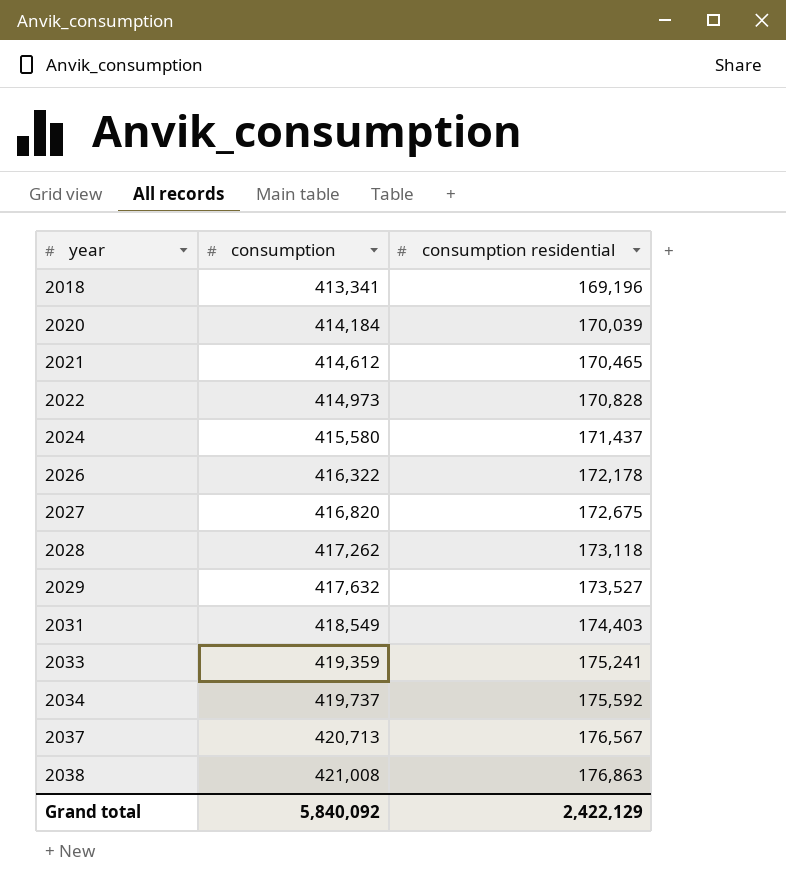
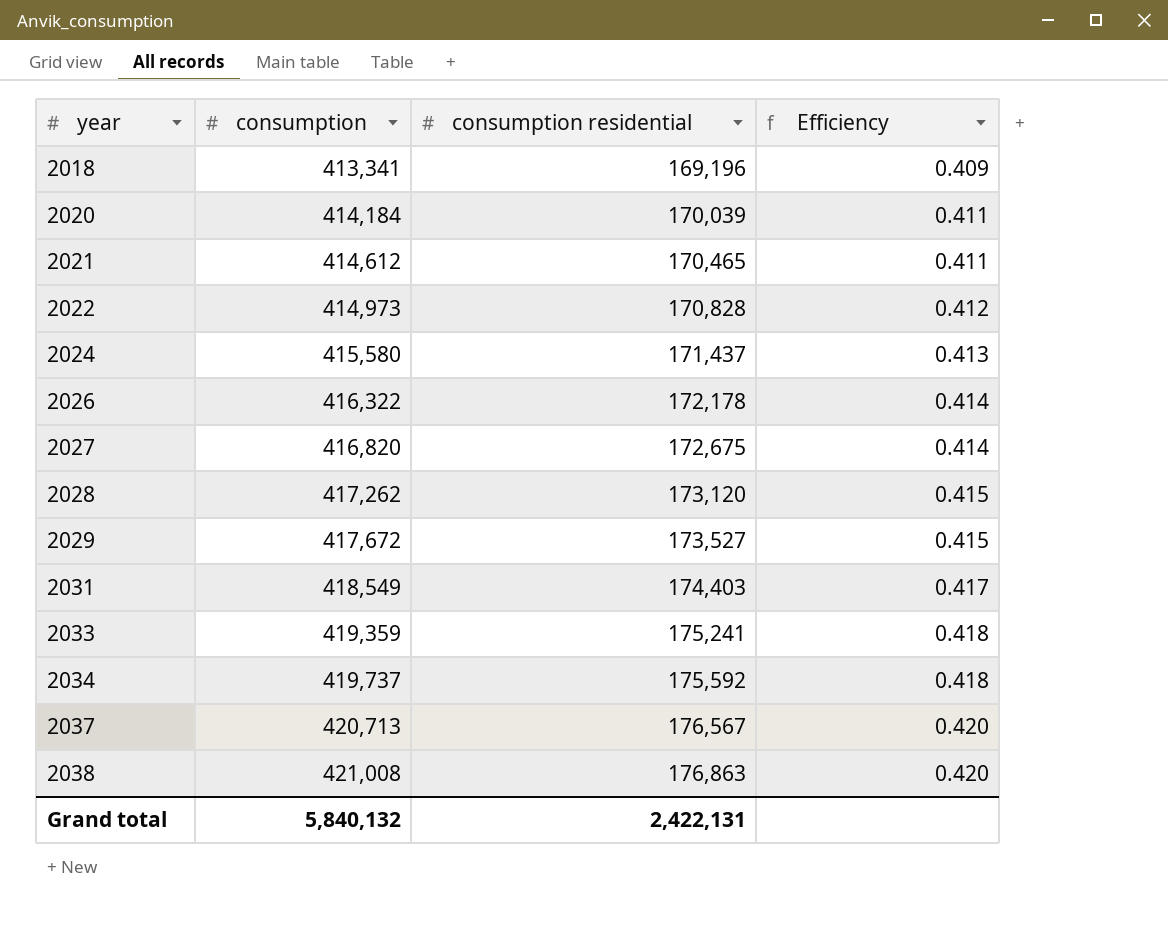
column Efficiency | formula: none -> [consumption residential] / [consumption]
2028 | consumption residential: 173,118 -> 173,120
2029 | consumption: 417,632 -> 417,672
Grand total | consumption: 5,840,092 -> 5,840,132
Grand total | consumption residential: 2,422,129 -> 2,422,131

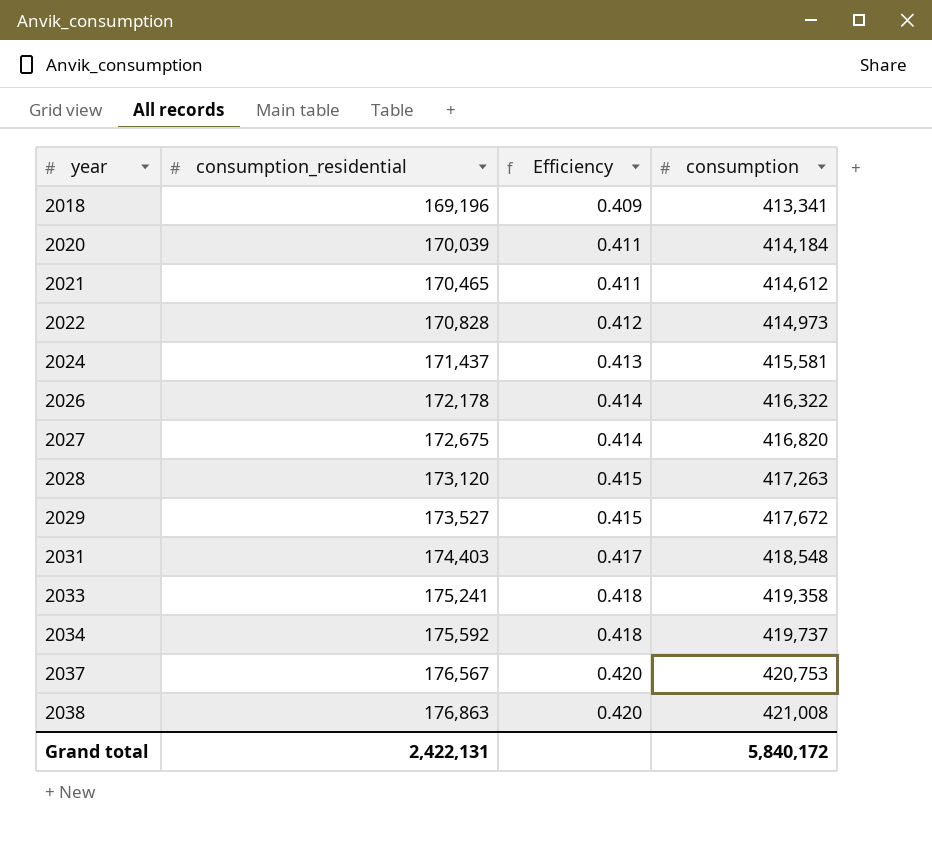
column name: consumption residential -> consumption_residential
column consumption | position: 2 -> 4
2024 | consumption: 415,580 -> 415,581
2028 | consumption: 417,262 -> 417,263
2031 | consumption: 418,549 -> 418,548
2033 | consumption: 419,359 -> 419,358
2037 | consumption: 420,713 -> 420,753
Grand total | consumption: 5,840,132 -> 5,840,172

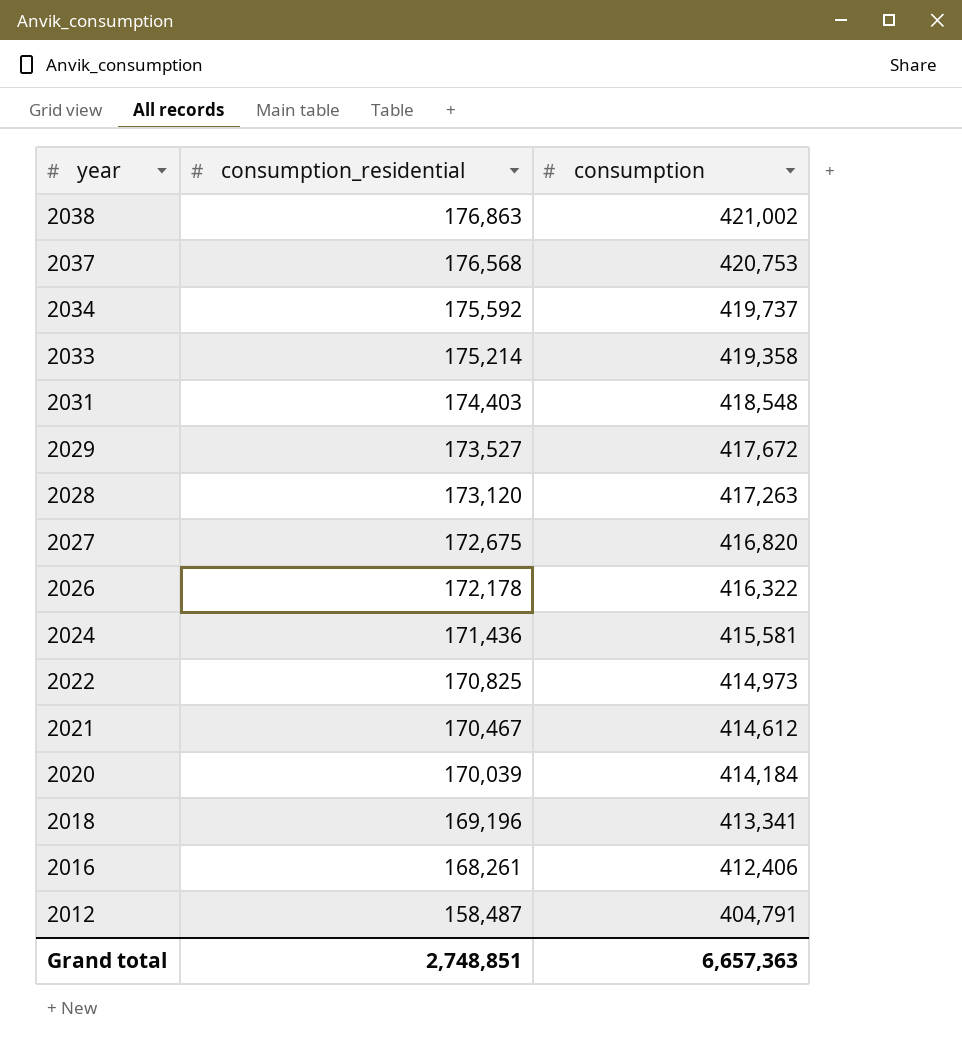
row order: year ascending -> year descending
column Efficiency | formula: [consumption_residential] / [consumption] -> none
2038 | consumption: 421,008 -> 421,002
2037 | consumption_residential: 176,567 -> 176,568
2033 | consumption_residential: 175,241 -> 175,214
2024 | consumption_residential: 171,437 -> 171,436
2022 | consumption_residential: 170,828 -> 170,825
2021 | consumption_residential: 170,465 -> 170,467
row 2016: none -> 168,261 | 412,406
row 2012: none -> 158,487 | 404,791
Grand total | consumption_residential: 2,422,131 -> 2,748,851
Grand total | consumption: 5,840,172 -> 6,657,363

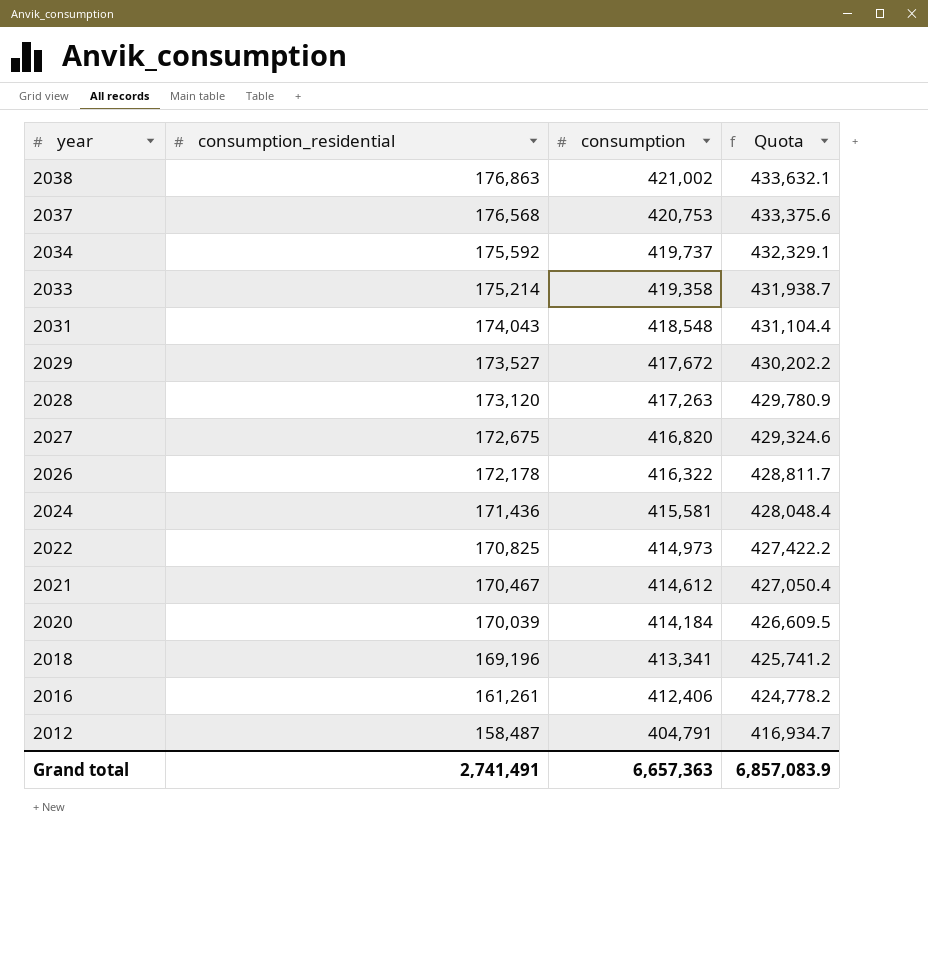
column Quota | formula: none -> [consumption] * 1.03
2031 | consumption_residential: 174,403 -> 174,043
2016 | consumption_residential: 168,261 -> 161,261
Grand total | consumption_residential: 2,748,851 -> 2,741,491

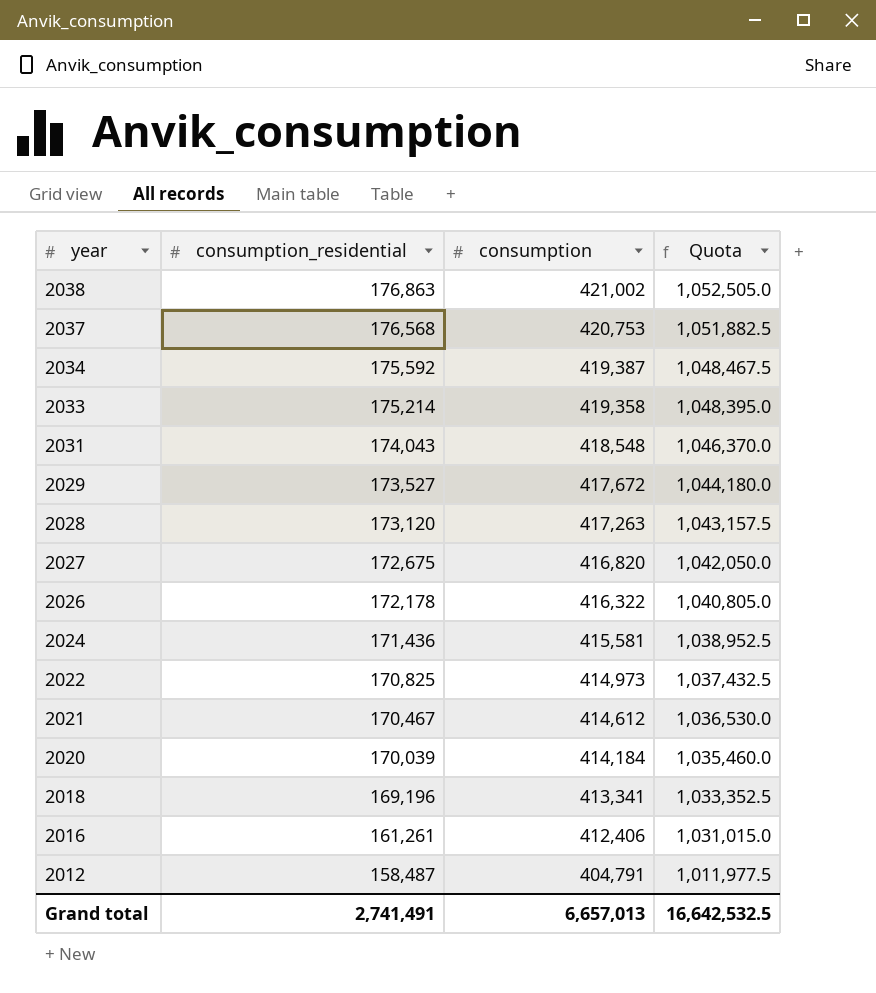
column Quota | formula: [consumption] * 1.03 -> [consumption] * 2.5
2034 | consumption: 419,737 -> 419,387
Grand total | consumption: 6,657,363 -> 6,657,013
Grand total | Quota: 6,857,083.9 -> 16,642,532.5

